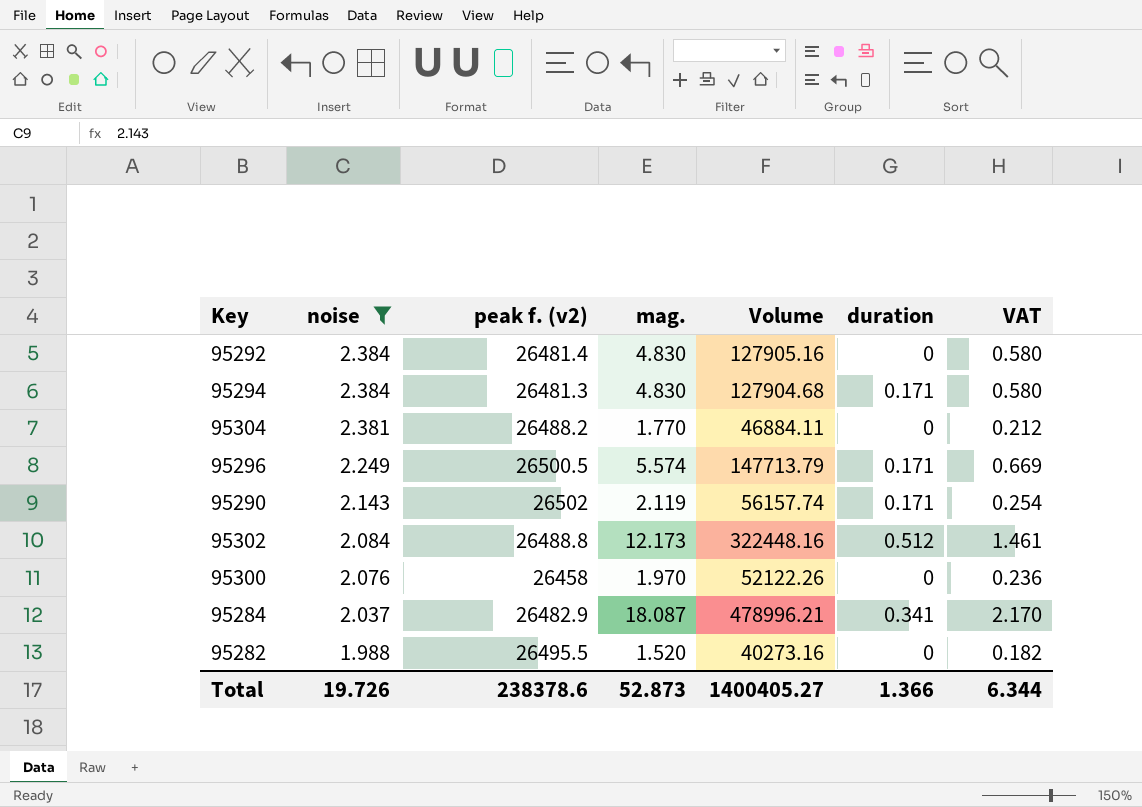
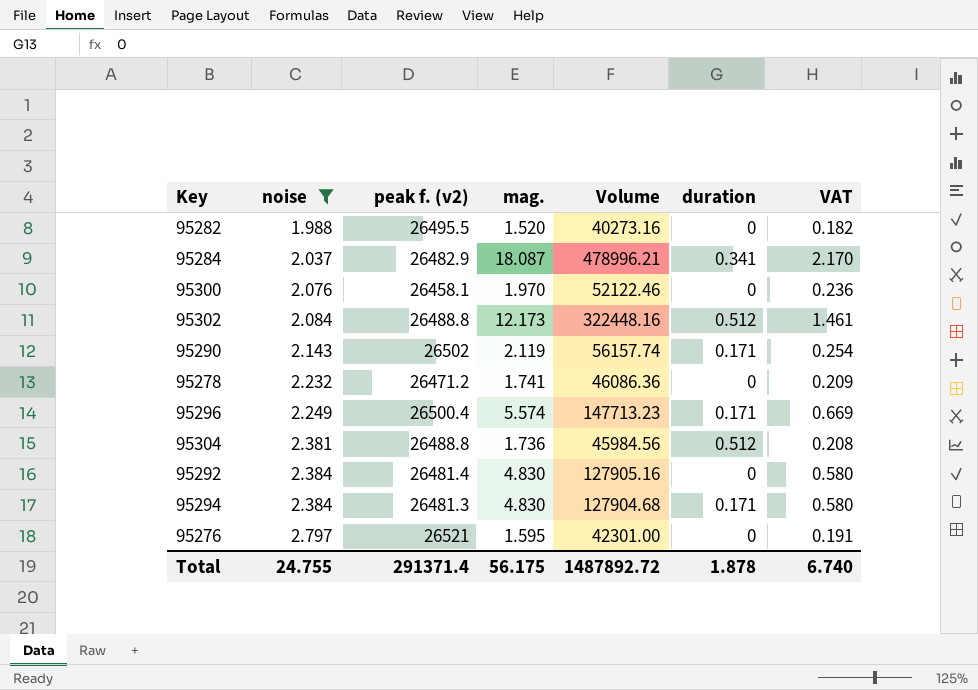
row order: noise descending -> noise ascending
95300 | peak f. (v2): 26458 -> 26458.1
95300 | Volume: 52122.26 -> 52122.46
row 95278: none -> 2.232 | 26471.2 | 1.741 | 46086.36 | 0 | 0.209
95296 | peak f. (v2): 26500.5 -> 26500.4
95296 | Volume: 147713.79 -> 147713.23
95304 | peak f. (v2): 26488.2 -> 26488.8
95304 | mag.: 1.770 -> 1.736
95304 | Volume: 46884.11 -> 45984.56
95304 | duration: 0 -> 0.512
95304 | VAT: 0.212 -> 0.208
row 95276: none -> 2.797 | 26521 | 1.595 | 42301.00 | 0 | 0.191
Total | noise: 19.726 -> 24.755
Total | peak f. (v2): 238378.6 -> 291371.4
Total | mag.: 52.873 -> 56.175
Total | Volume: 1400405.27 -> 1487892.72
Total | duration: 1.366 -> 1.878
Total | VAT: 6.344 -> 6.740

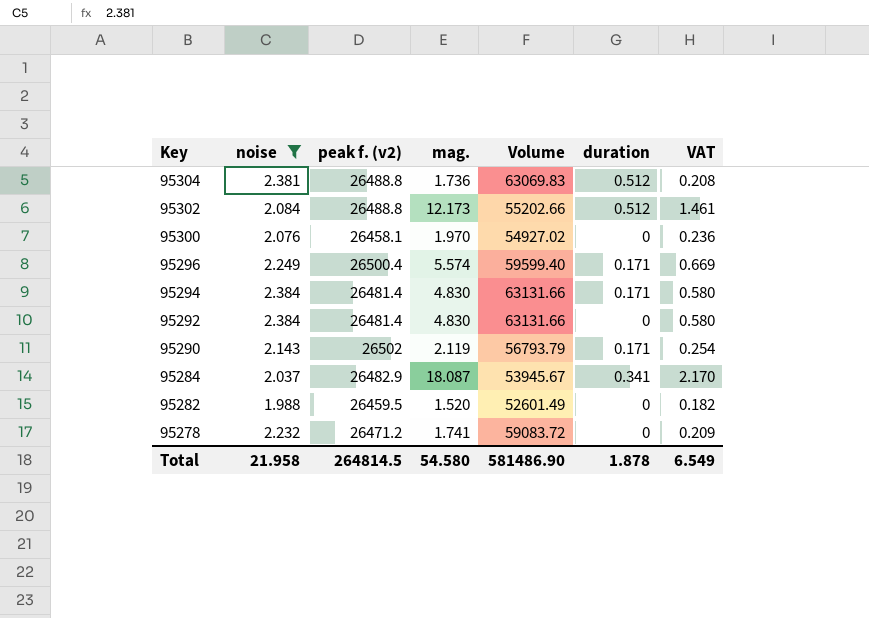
row order: noise ascending -> Key descending
column Volume | formula: [peak f. (v2)] * [mag.] -> [noise] * [peak f. (v2)]
row 95276: 2.797 | 26521 | 1.595 | 42301.00 | 0 | 0.191 -> none
95294 | peak f. (v2): 26481.3 -> 26481.4
95282 | peak f. (v2): 26495.5 -> 26459.5
Total | noise: 24.755 -> 21.958
Total | peak f. (v2): 291371.4 -> 264814.5
Total | mag.: 56.175 -> 54.580
Total | Volume: 1487892.72 -> 581486.90
Total | VAT: 6.740 -> 6.549

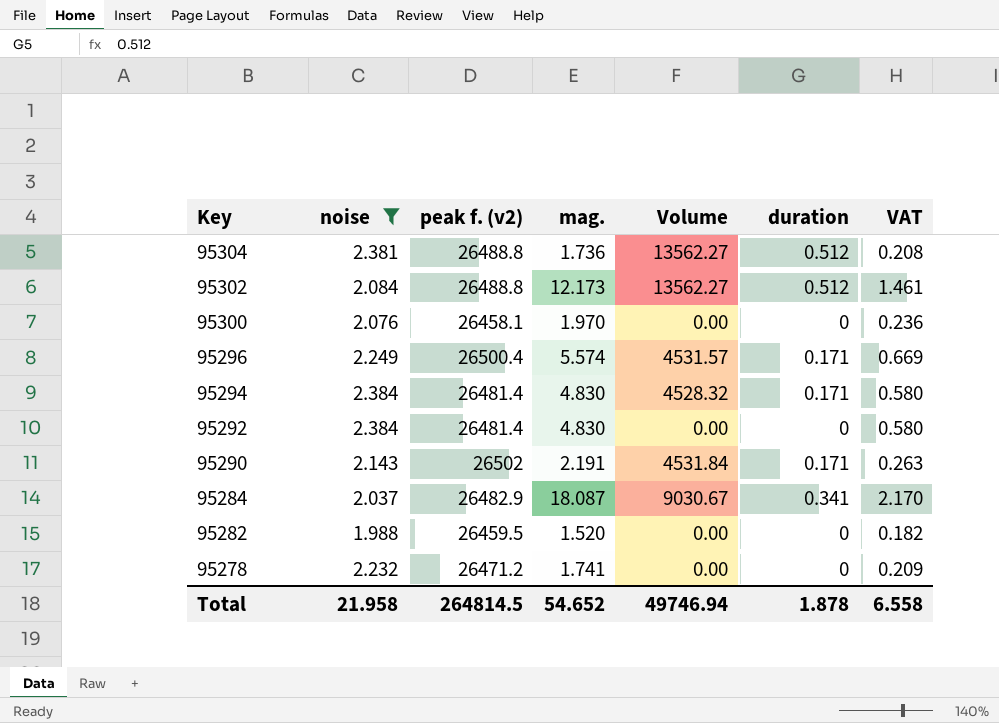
column Volume | formula: [noise] * [peak f. (v2)] -> [peak f. (v2)] * [duration]
95290 | mag.: 2.119 -> 2.191
95290 | VAT: 0.254 -> 0.263
Total | mag.: 54.580 -> 54.652
Total | Volume: 581486.90 -> 49746.94
Total | VAT: 6.549 -> 6.558

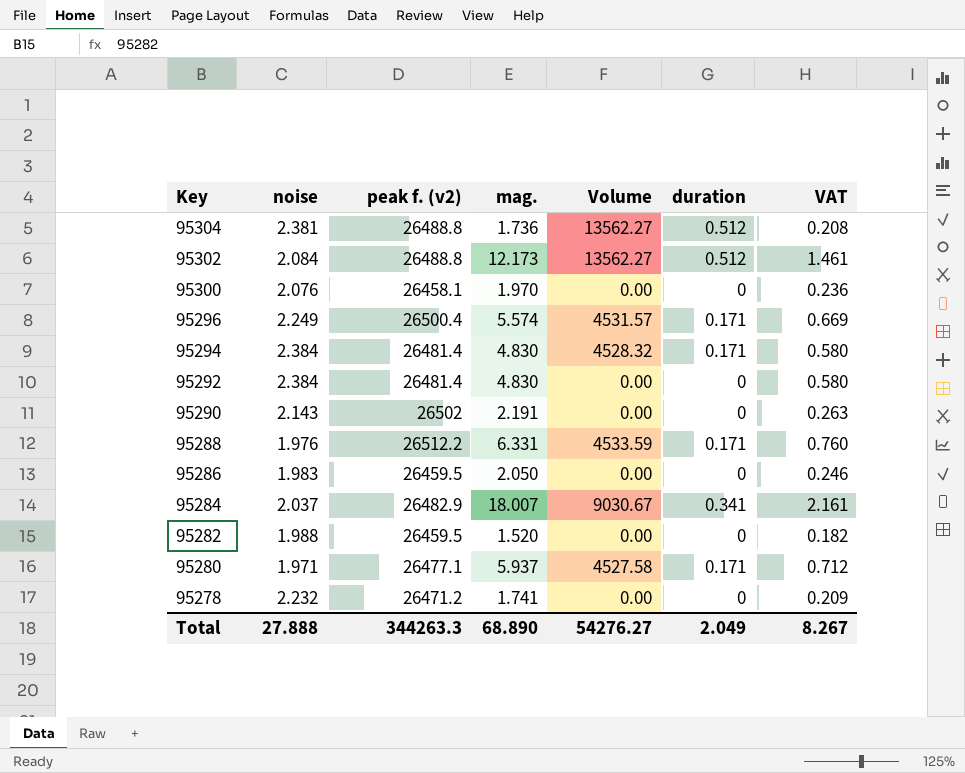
filter: noise >= 1.988 -> none
95290 | Volume: 4531.84 -> 0.00
95290 | duration: 0.171 -> 0
95284 | mag.: 18.087 -> 18.007
95284 | VAT: 2.170 -> 2.161
Total | noise: 21.958 -> 27.888
Total | peak f. (v2): 264814.5 -> 344263.3
Total | mag.: 54.652 -> 68.890
Total | Volume: 49746.94 -> 54276.27
Total | duration: 1.878 -> 2.049
Total | VAT: 6.558 -> 8.267

